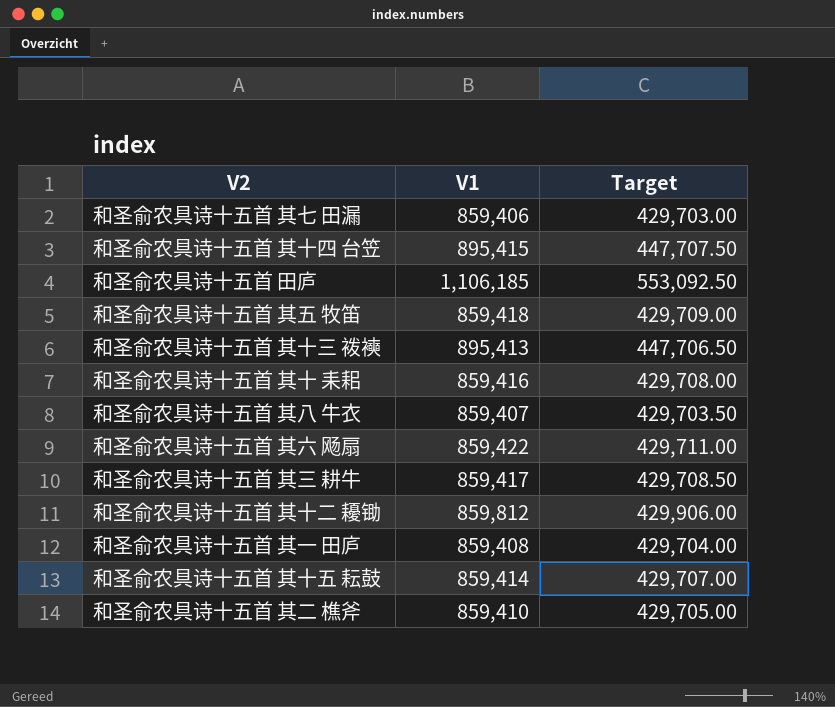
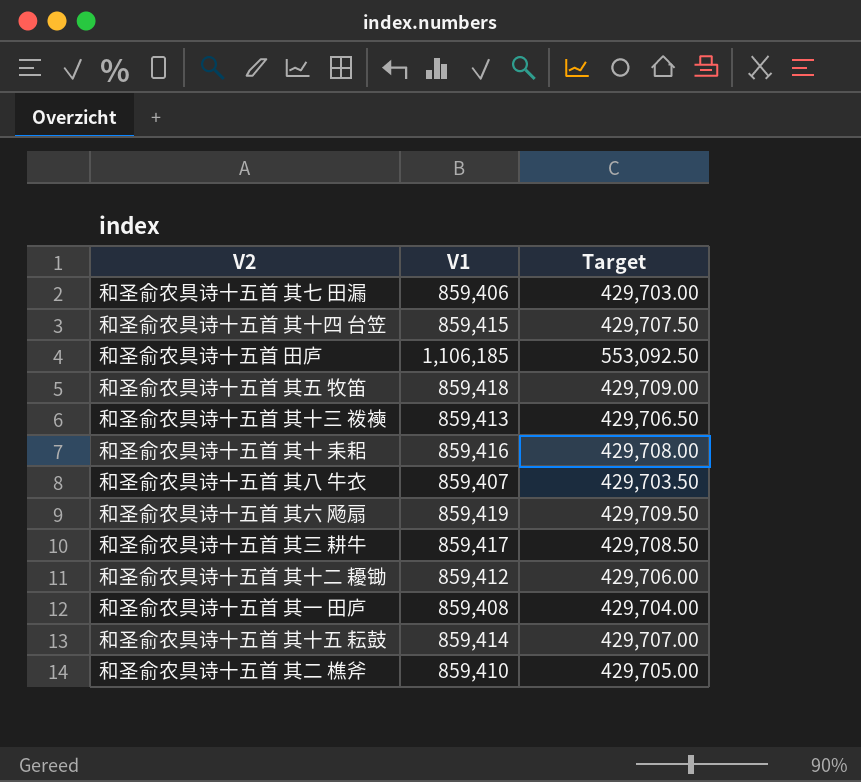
和圣俞农具诗十五首 其十四 台笠 | V1: 895,415 -> 859,415
和圣俞农具诗十五首 其十四 台笠 | Target: 447,707.50 -> 429,707.50
和圣俞农具诗十五首 其十三 袯襫 | V1: 895,413 -> 859,413
和圣俞农具诗十五首 其十三 袯襫 | Target: 447,706.50 -> 429,706.50
和圣俞农具诗十五首 其六 飏扇 | V1: 859,422 -> 859,419
和圣俞农具诗十五首 其六 飏扇 | Target: 429,711.00 -> 429,709.50
和圣俞农具诗十五首 其十二 耰锄 | V1: 859,812 -> 859,412
和圣俞农具诗十五首 其十二 耰锄 | Target: 429,906.00 -> 429,706.00

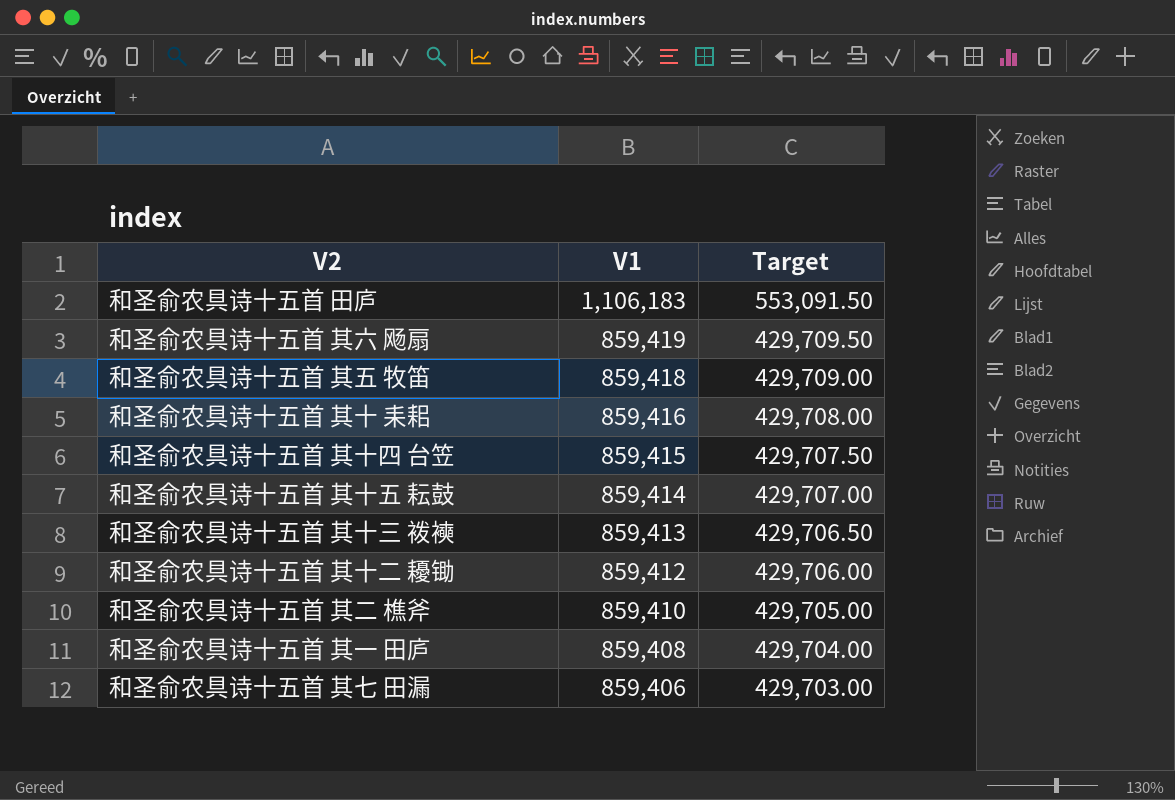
row order: none -> V1 descending
row 和圣俞农具诗十五首 其八 牛衣: 859,407 | 429,703.50 -> none
row 和圣俞农具诗十五首 其三 耕牛: 859,417 | 429,708.50 -> none
和圣俞农具诗十五首 田庐 | V1: 1,106,185 -> 1,106,183
和圣俞农具诗十五首 田庐 | Target: 553,092.50 -> 553,091.50

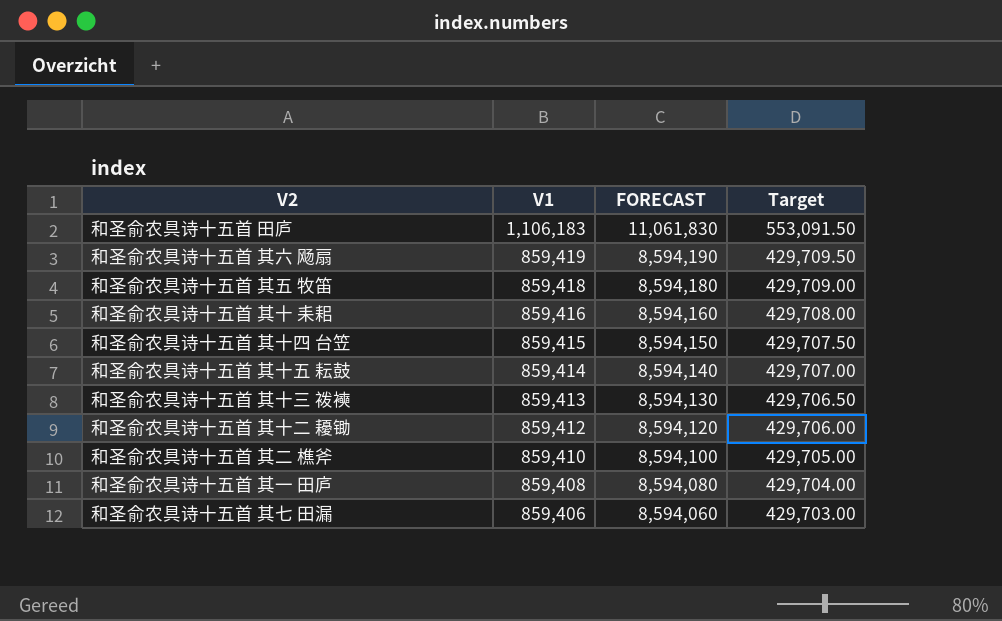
column FORECAST | formula: none -> [V1] * 10

